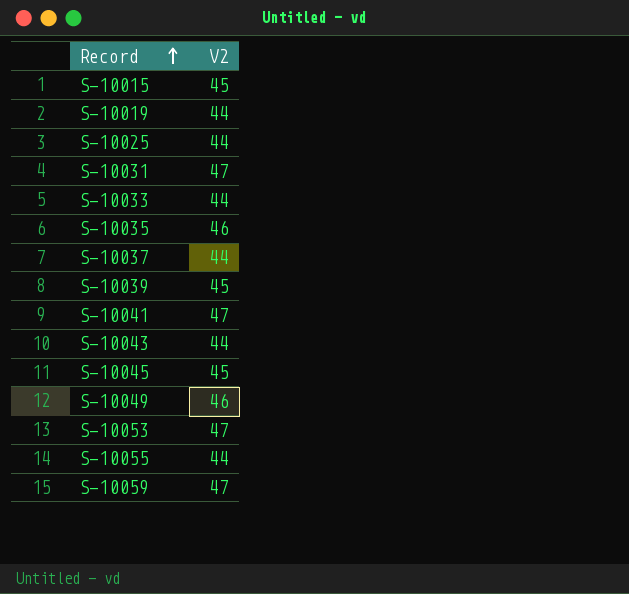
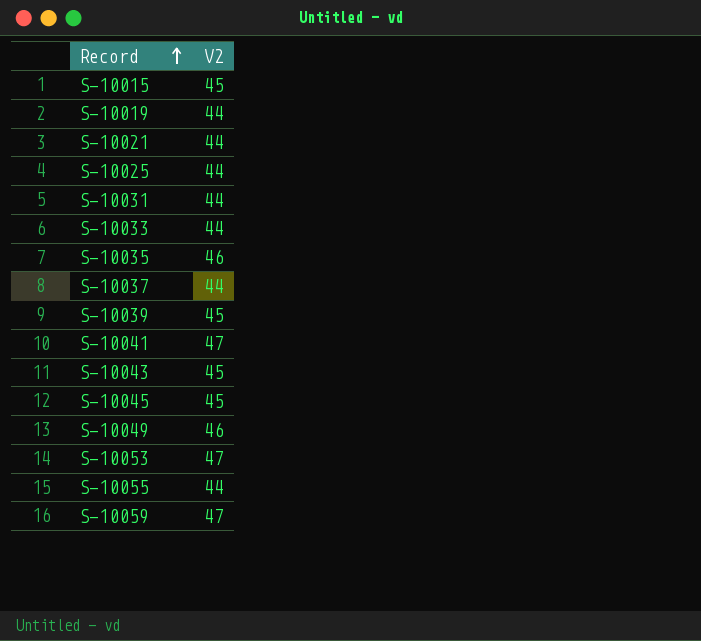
row S-10021: none -> 44
S-10031 | V2: 47 -> 44
S-10043 | V2: 44 -> 45

